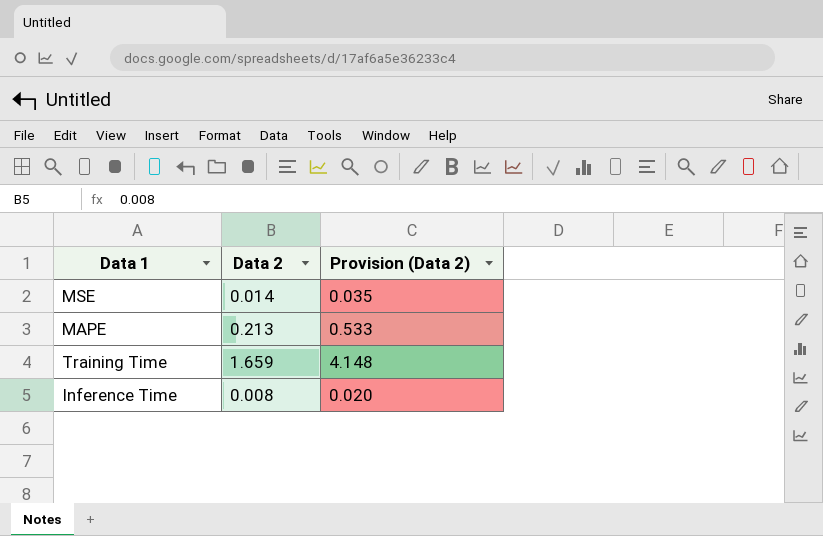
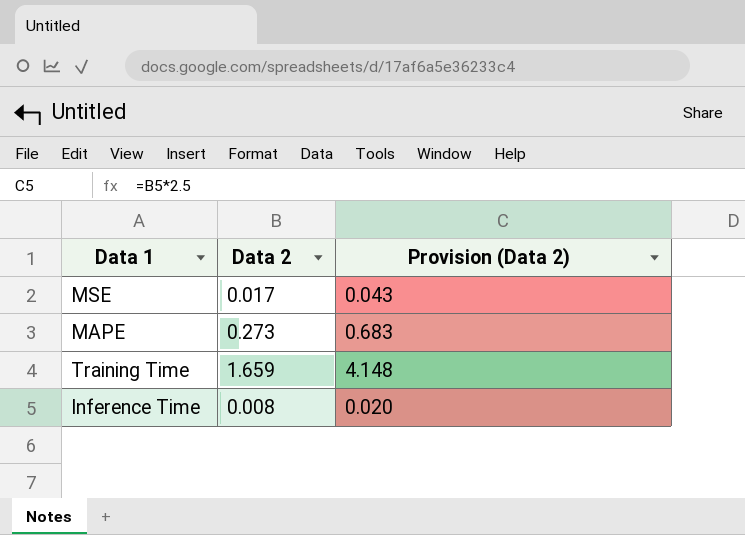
MSE | Data 2: 0.014 -> 0.017
MSE | Provision (Data 2): 0.035 -> 0.043
MAPE | Data 2: 0.213 -> 0.273
MAPE | Provision (Data 2): 0.533 -> 0.683

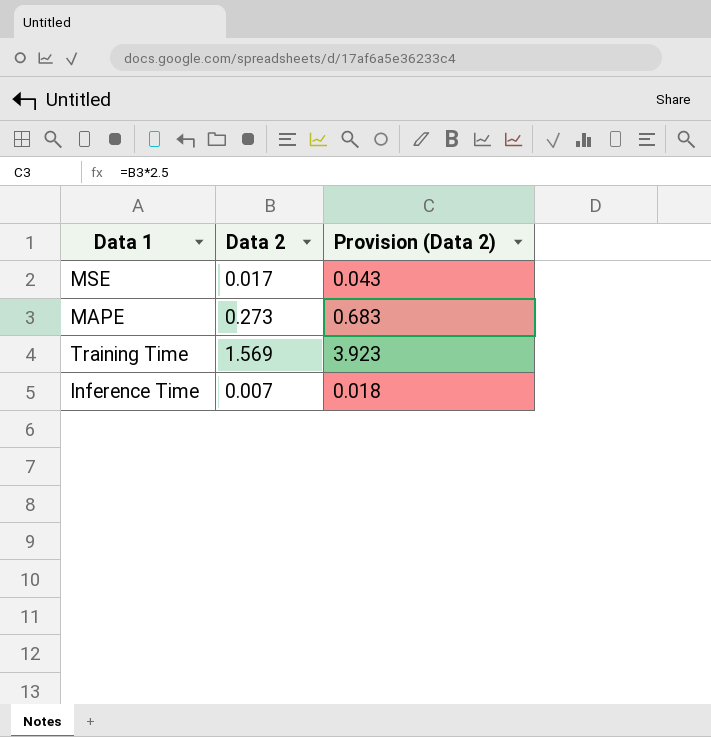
Training Time | Data 2: 1.659 -> 1.569
Training Time | Provision (Data 2): 4.148 -> 3.923
Inference Time | Data 2: 0.008 -> 0.007
Inference Time | Provision (Data 2): 0.020 -> 0.018

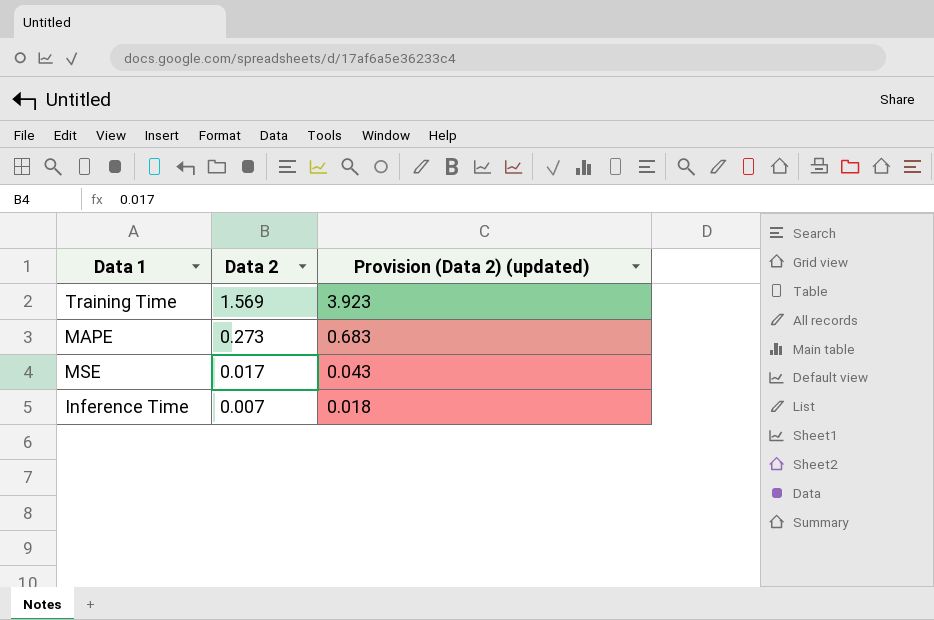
row order: none -> Data 2 descending
column name: Provision (Data 2) -> Provision (Data 2) (updated)

